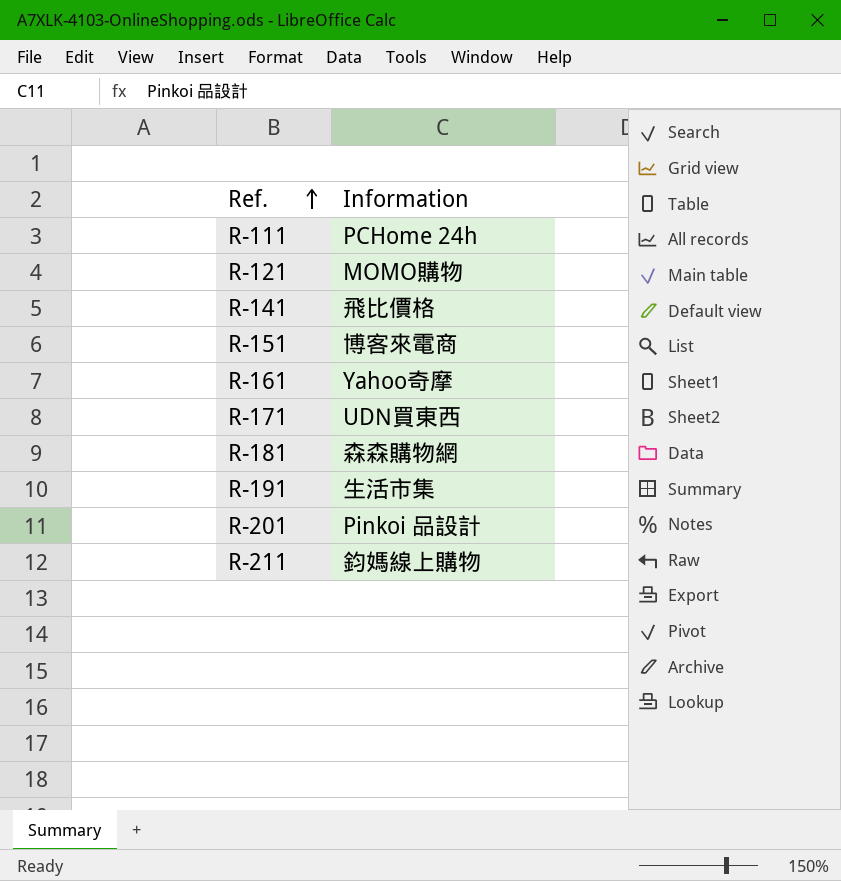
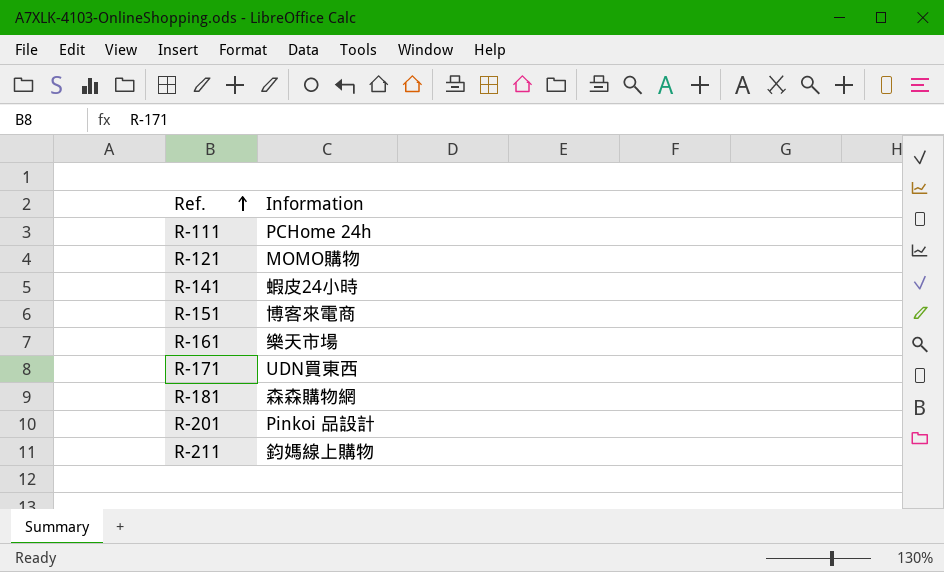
row R-191: 生活市集 -> none
R-141 | Information: 飛比價格 -> 蝦皮24小時
R-161 | Information: Yahoo奇摩 -> 樂天市場

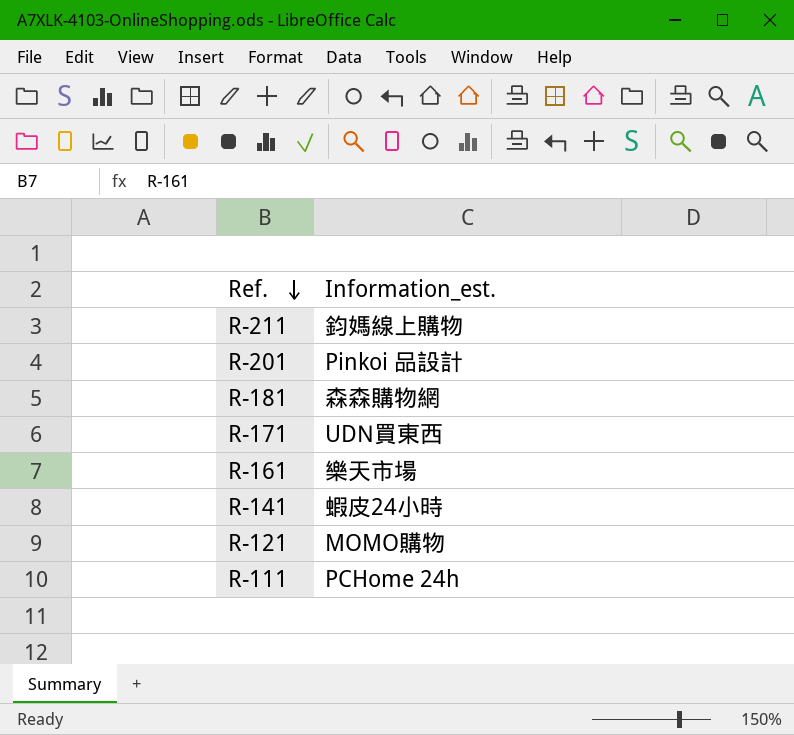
row order: Ref. ascending -> Ref. descending
column name: Information -> Information_est.
row R-151: 博客來電商 -> none

